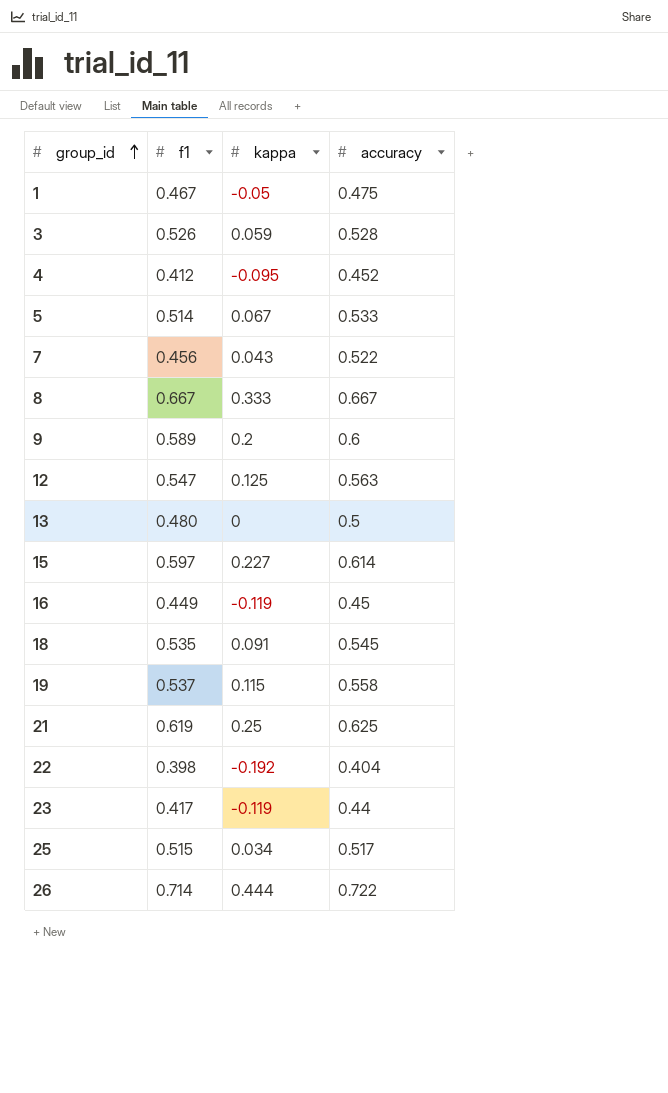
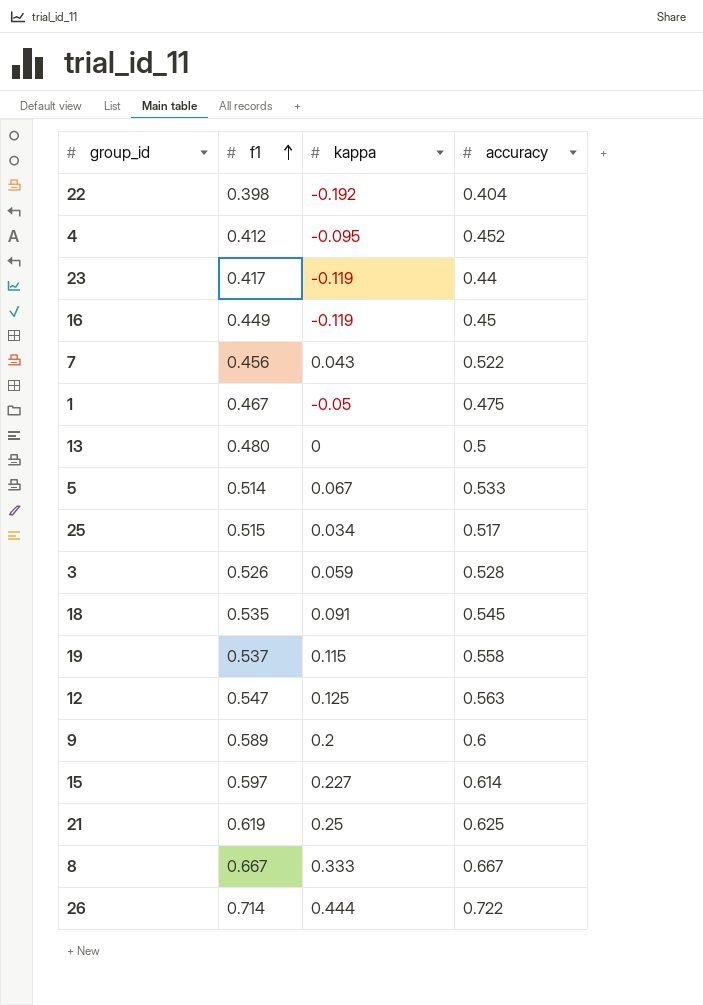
row order: group_id ascending -> f1 ascending

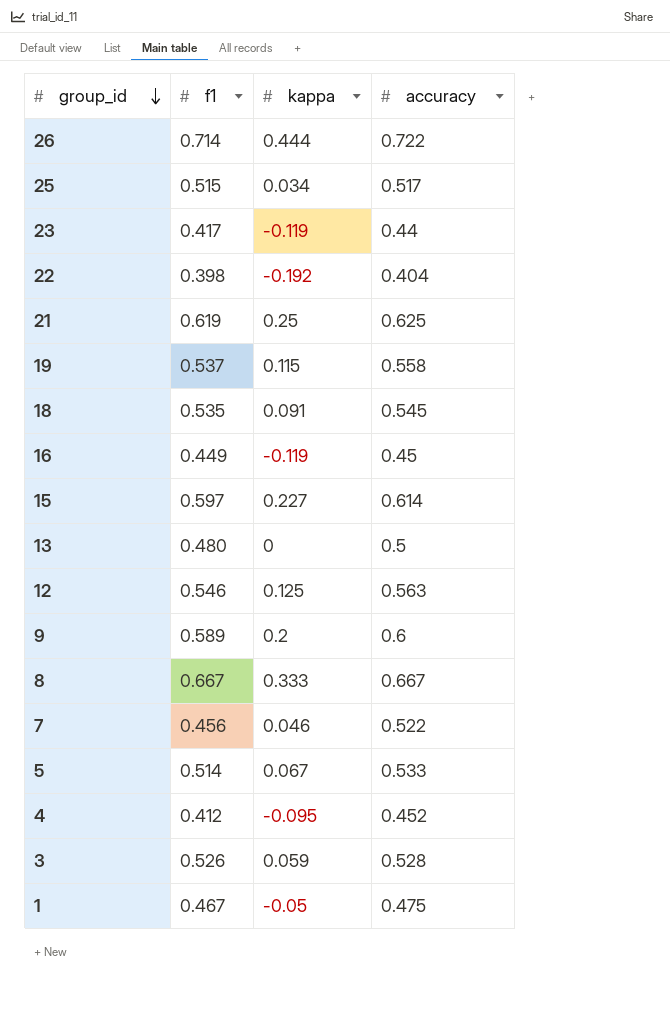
row order: f1 ascending -> group_id descending
12 | f1: 0.547 -> 0.546
7 | kappa: 0.043 -> 0.046

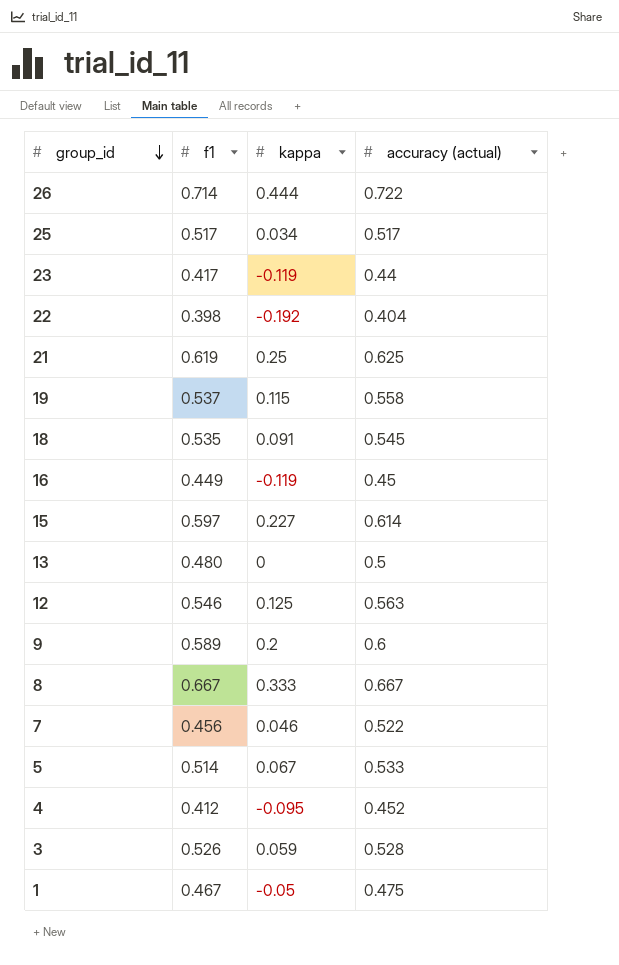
column name: accuracy -> accuracy (actual)
25 | f1: 0.515 -> 0.517

